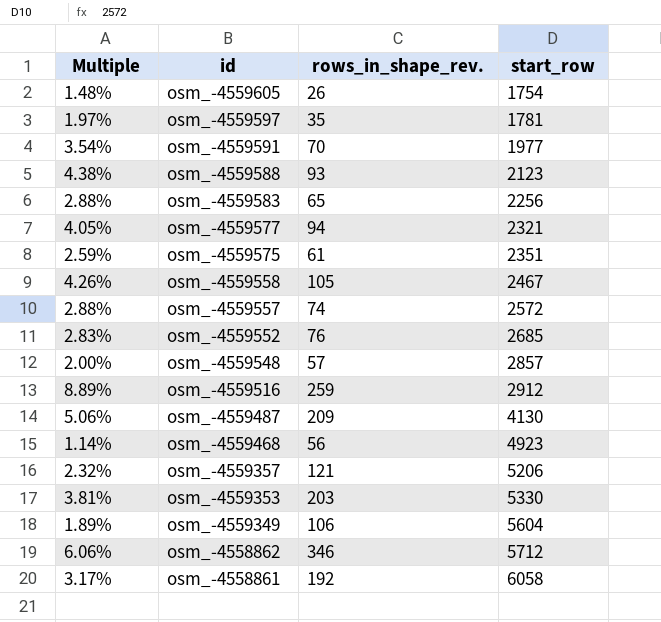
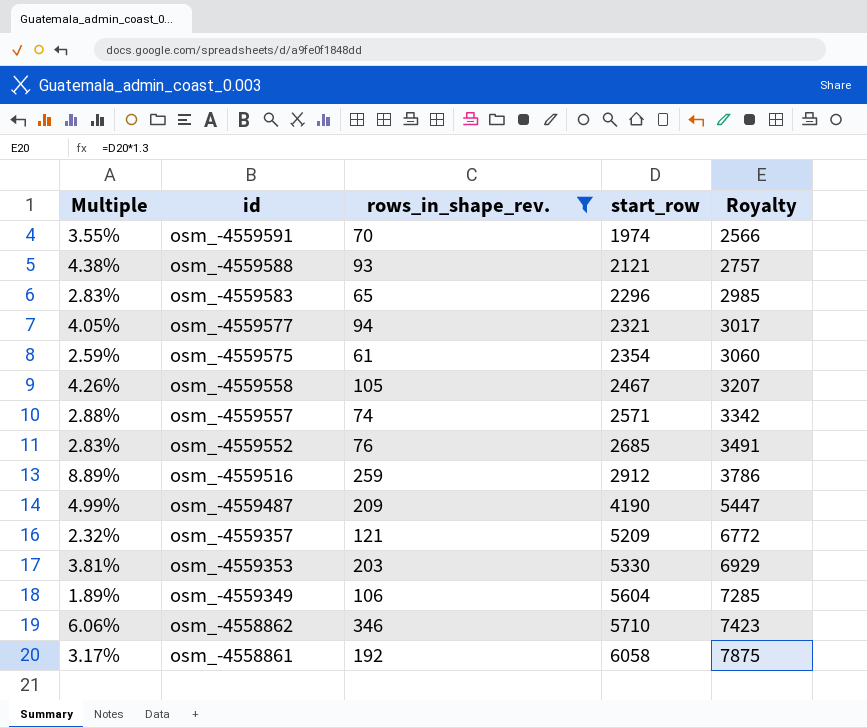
filter: none -> rows_in_shape_rev. >= 61
column Royalty | formula: none -> [start_row] * 1.3
osm_-4559591 | Multiple: 3.54% -> 3.55%
osm_-4559591 | start_row: 1977 -> 1974
osm_-4559588 | start_row: 2123 -> 2121
osm_-4559583 | Multiple: 2.88% -> 2.83%
osm_-4559583 | start_row: 2256 -> 2296
osm_-4559575 | start_row: 2351 -> 2354
osm_-4559557 | start_row: 2572 -> 2571
osm_-4559487 | Multiple: 5.06% -> 4.99%
osm_-4559487 | start_row: 4130 -> 4190
osm_-4559357 | start_row: 5206 -> 5209
osm_-4558862 | start_row: 5712 -> 5710

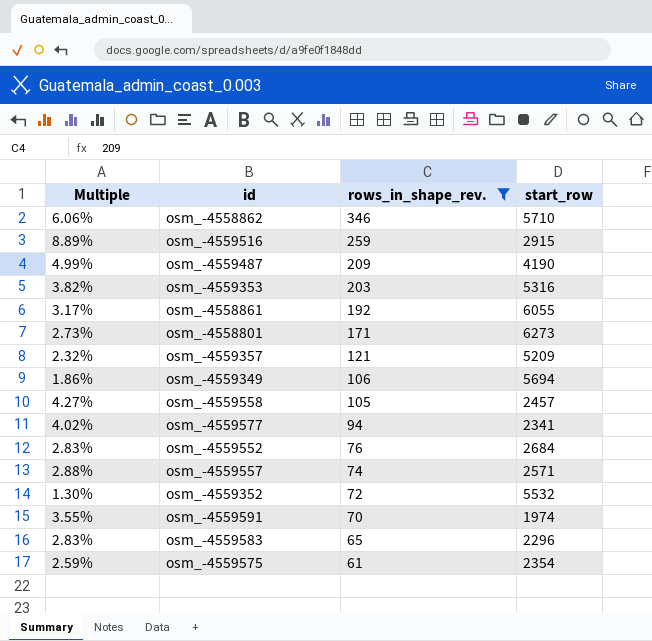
row order: id descending -> rows_in_shape_rev. descending
column Royalty | formula: [start_row] * 1.3 -> none
row osm_-4559588: 4.38% | 93 | 2121 | 2757 -> none
osm_-4559516 | start_row: 2912 -> 2915
osm_-4559353 | Multiple: 3.81% -> 3.82%
osm_-4559353 | start_row: 5330 -> 5316
osm_-4558861 | start_row: 6058 -> 6055
row osm_-4558801: none -> 2.73% | 171 | 6273
osm_-4559349 | Multiple: 1.89% -> 1.86%
osm_-4559349 | start_row: 5604 -> 5694
osm_-4559558 | Multiple: 4.26% -> 4.27%
osm_-4559558 | start_row: 2467 -> 2457
osm_-4559577 | Multiple: 4.05% -> 4.02%
osm_-4559577 | start_row: 2321 -> 2341
osm_-4559552 | start_row: 2685 -> 2684
row osm_-4559352: none -> 1.30% | 72 | 5532

